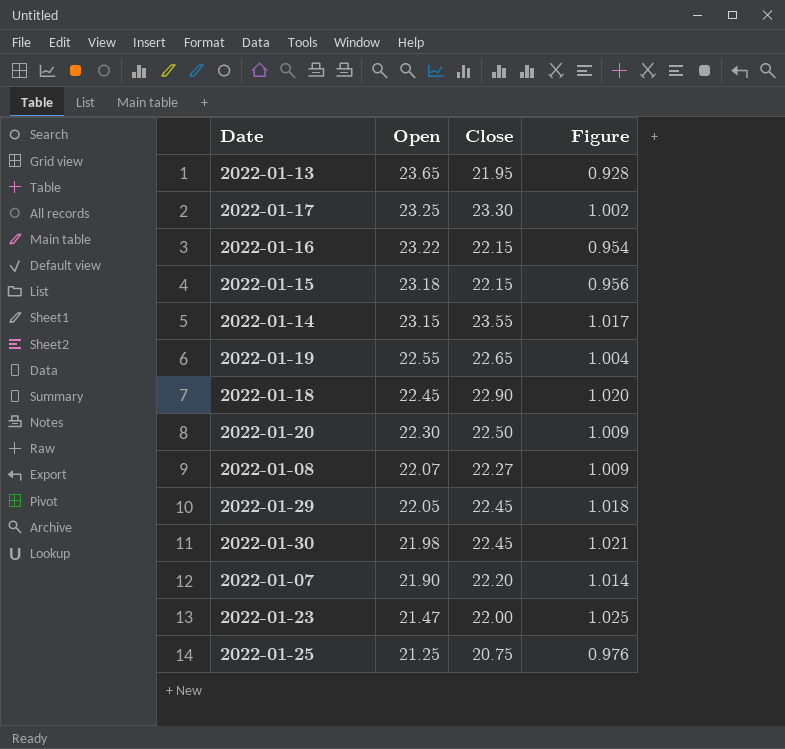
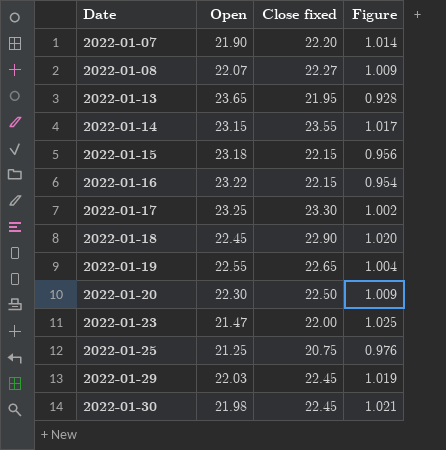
row order: Open descending -> Date ascending
column name: Close -> Close fixed
2022-01-29 | Open: 22.05 -> 22.03
2022-01-29 | Figure: 1.018 -> 1.019

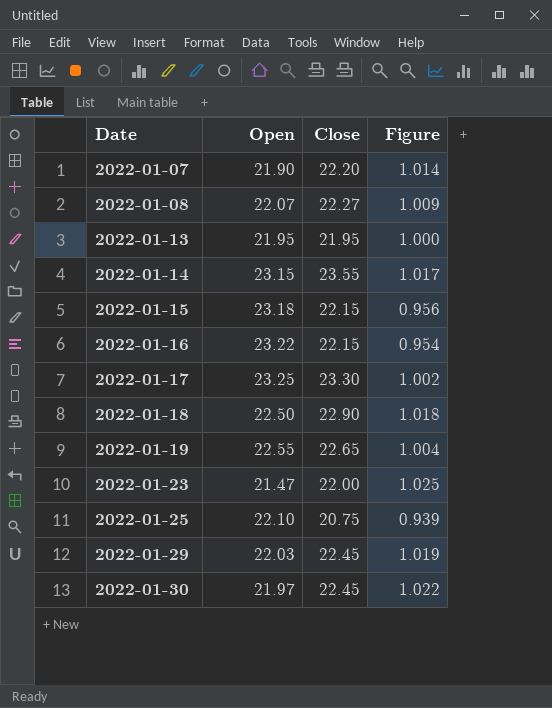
column name: Close fixed -> Close
row 2022-01-20: 22.30 | 22.50 | 1.009 -> none
2022-01-13 | Open: 23.65 -> 21.95
2022-01-13 | Figure: 0.928 -> 1.000
2022-01-18 | Open: 22.45 -> 22.50
2022-01-18 | Figure: 1.020 -> 1.018
2022-01-25 | Open: 21.25 -> 22.10
2022-01-25 | Figure: 0.976 -> 0.939
2022-01-30 | Open: 21.98 -> 21.97
2022-01-30 | Figure: 1.021 -> 1.022

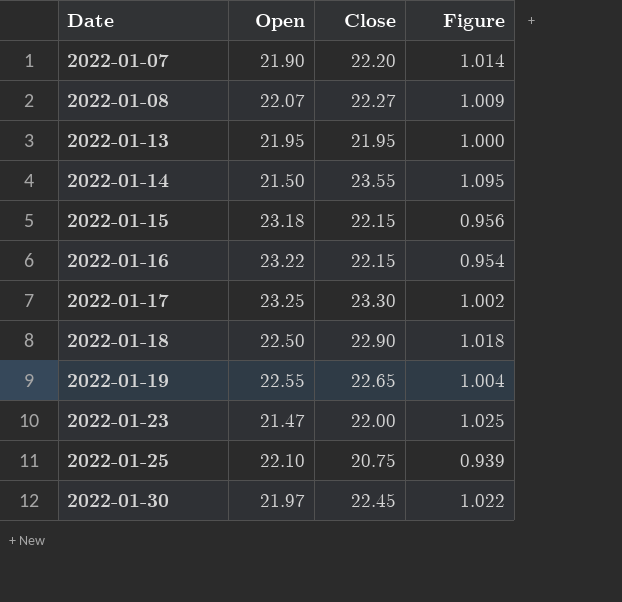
row 2022-01-29: 22.03 | 22.45 | 1.019 -> none
2022-01-14 | Open: 23.15 -> 21.50
2022-01-14 | Figure: 1.017 -> 1.095

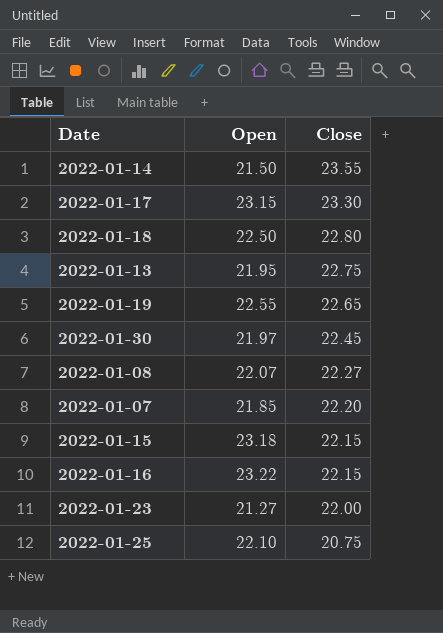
row order: Date ascending -> Close descending
column Figure | formula: [Close] / [Open] -> none
2022-01-17 | Open: 23.25 -> 23.15
2022-01-18 | Close: 22.90 -> 22.80
2022-01-13 | Close: 21.95 -> 22.75
2022-01-07 | Open: 21.90 -> 21.85
2022-01-23 | Open: 21.47 -> 21.27

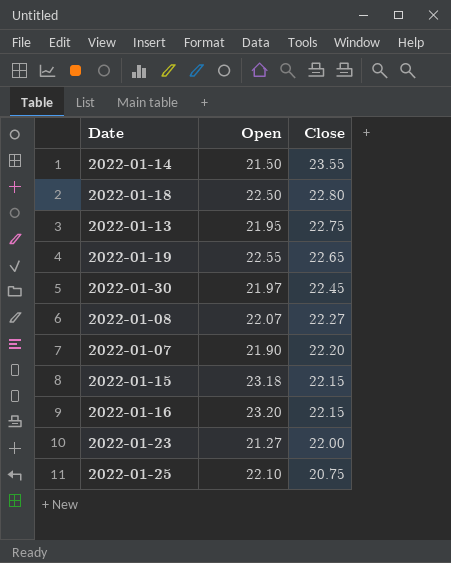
row 2022-01-17: 23.15 | 23.30 -> none
2022-01-07 | Open: 21.85 -> 21.90
2022-01-16 | Open: 23.22 -> 23.20

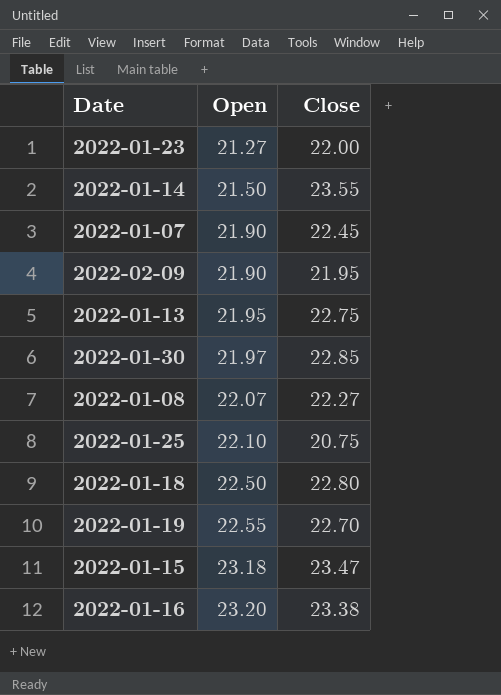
row order: Close descending -> Open ascending
2022-01-07 | Close: 22.20 -> 22.45
row 2022-02-09: none -> 21.90 | 21.95
2022-01-30 | Close: 22.45 -> 22.85
2022-01-19 | Close: 22.65 -> 22.70
2022-01-15 | Close: 22.15 -> 23.47
2022-01-16 | Close: 22.15 -> 23.38

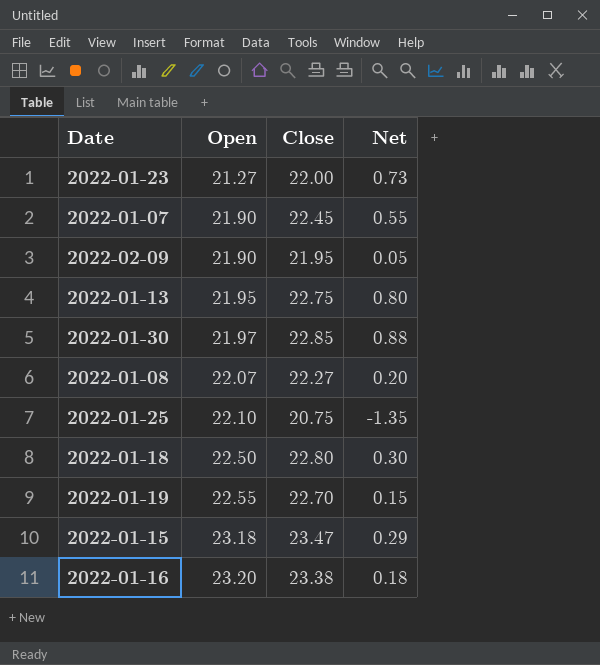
column Net | formula: none -> [Close] - [Open]
row 2022-01-14: 21.50 | 23.55 -> none

